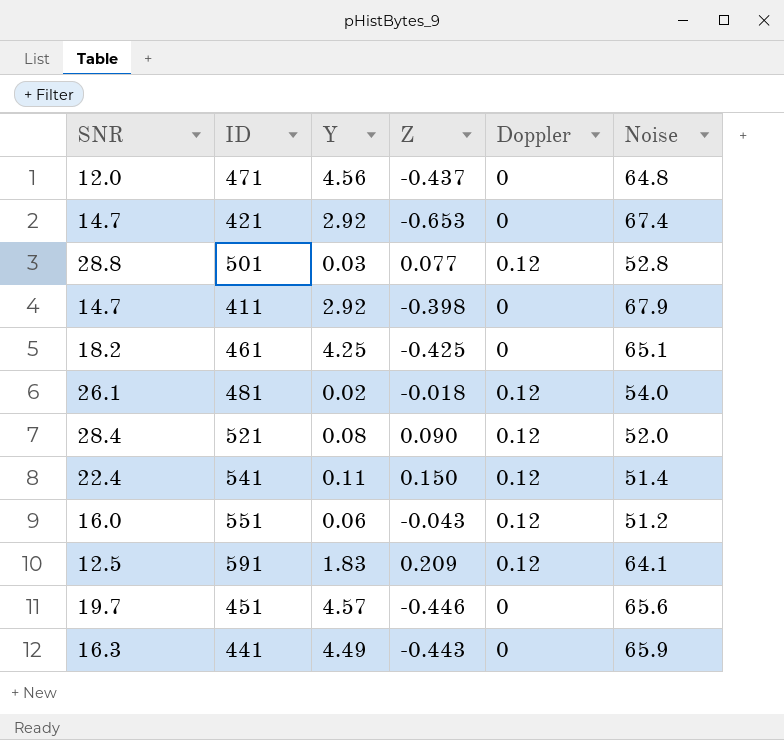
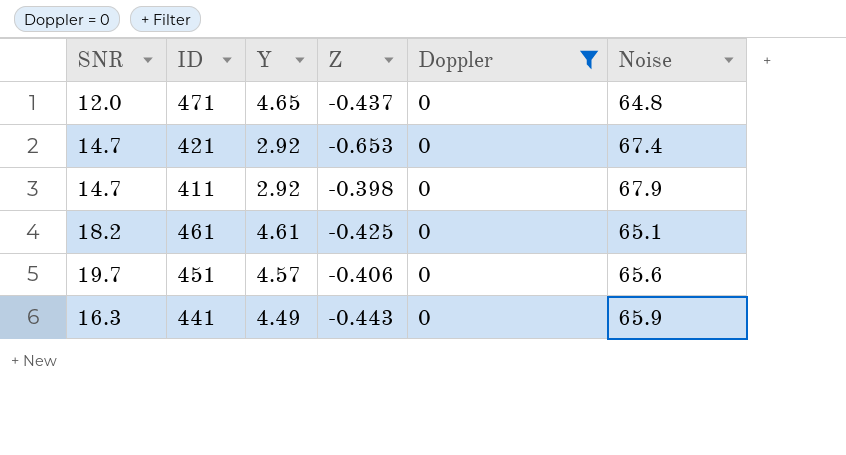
filter: none -> Doppler = 0
471 | Y: 4.56 -> 4.65
461 | Y: 4.25 -> 4.61
451 | Z: -0.446 -> -0.406

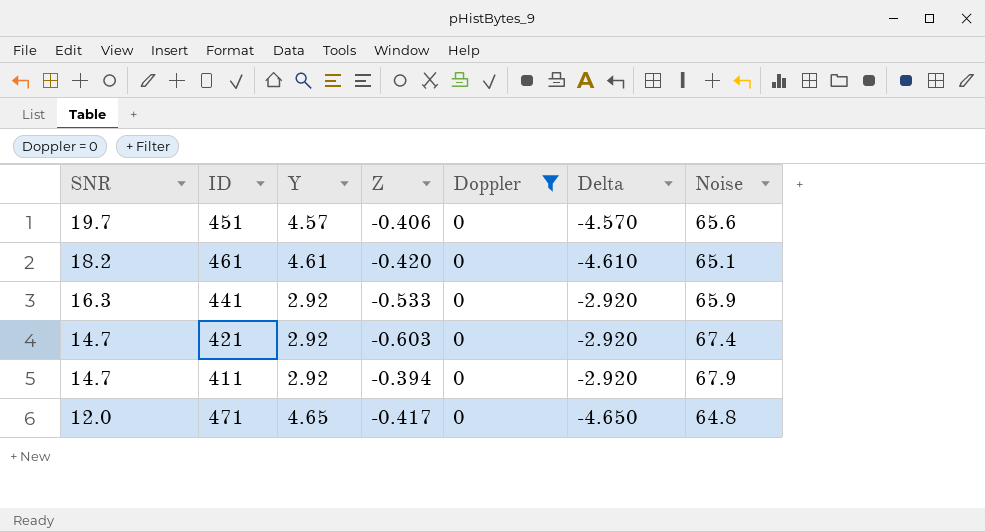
row order: none -> SNR descending
column Delta | formula: none -> [Doppler] - [Y]
461 | Z: -0.425 -> -0.420
441 | Y: 4.49 -> 2.92
441 | Z: -0.443 -> -0.533
421 | Z: -0.653 -> -0.603
411 | Z: -0.398 -> -0.394
471 | Z: -0.437 -> -0.417

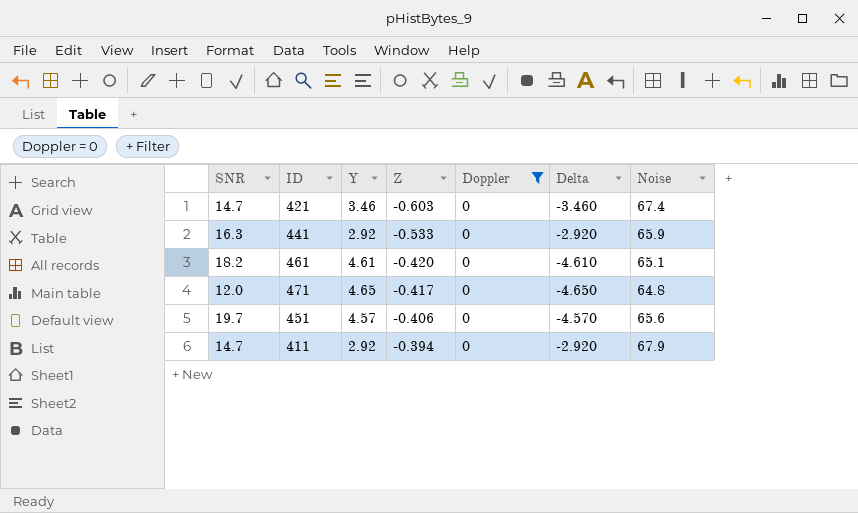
row order: SNR descending -> Z ascending
421 | Y: 2.92 -> 3.46
421 | Delta: -2.920 -> -3.460

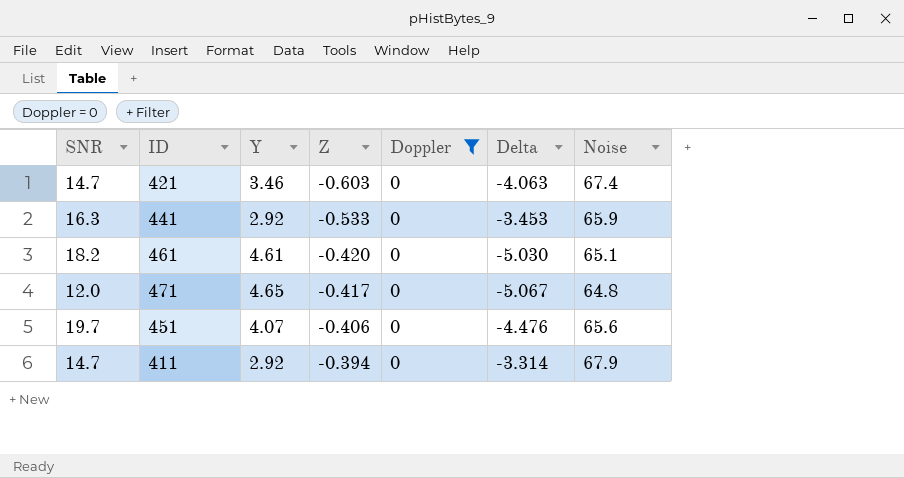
column Delta | formula: [Doppler] - [Y] -> [Z] - [Y]
451 | Y: 4.57 -> 4.07

